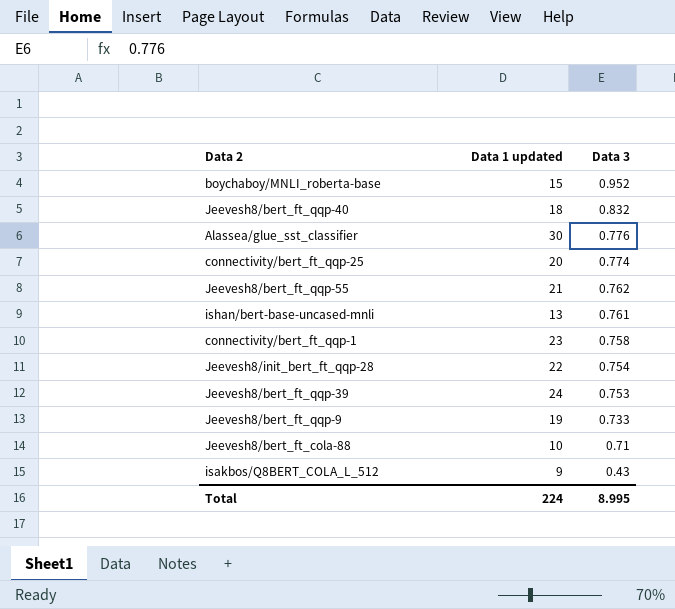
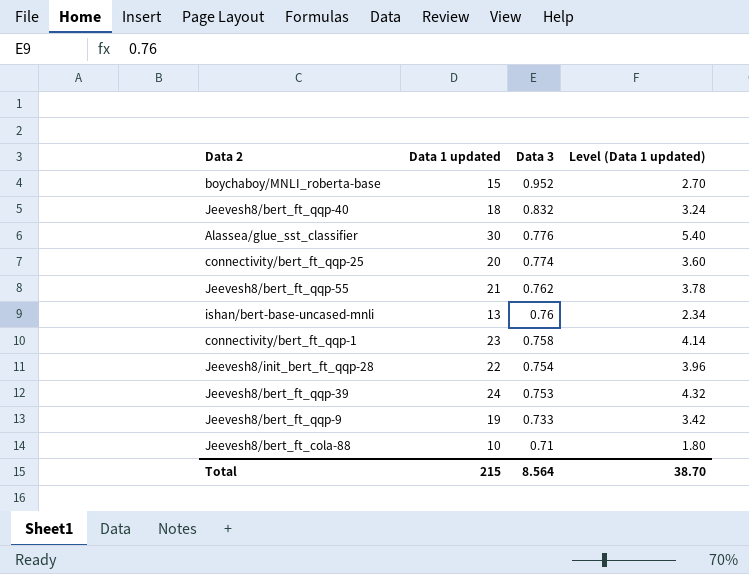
column Level (Data 1 updated) | formula: none -> [Data 1 updated] * 0.18
row isakbos/Q8BERT_COLA_L_512: 9 | 0.43 -> none
ishan/bert-base-uncased-mnli | Data 3: 0.761 -> 0.76
Total | Data 1 updated: 224 -> 215
Total | Data 3: 8.995 -> 8.564

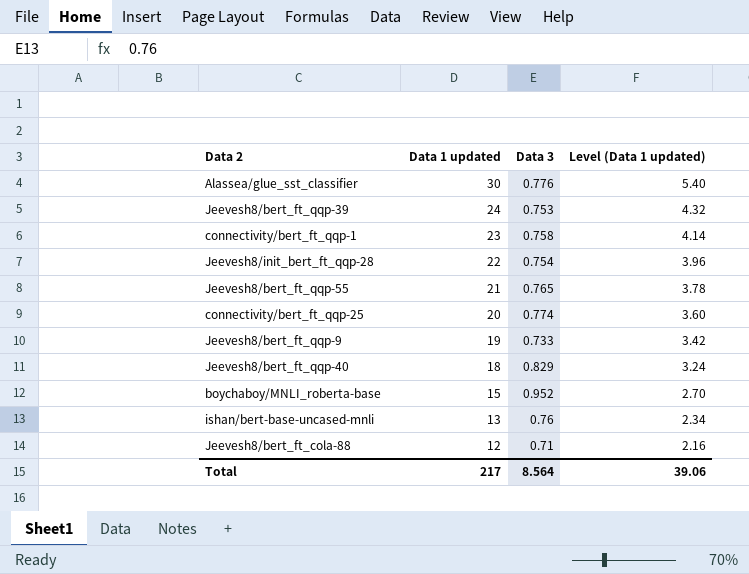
row order: Data 3 descending -> Data 1 updated descending
Jeevesh8/bert_ft_qqp-55 | Data 3: 0.762 -> 0.765
Jeevesh8/bert_ft_qqp-40 | Data 3: 0.832 -> 0.829
Jeevesh8/bert_ft_cola-88 | Data 1 updated: 10 -> 12
Jeevesh8/bert_ft_cola-88 | Level (Data 1 updated): 1.80 -> 2.16
Total | Data 1 updated: 215 -> 217
Total | Level (Data 1 updated): 38.70 -> 39.06

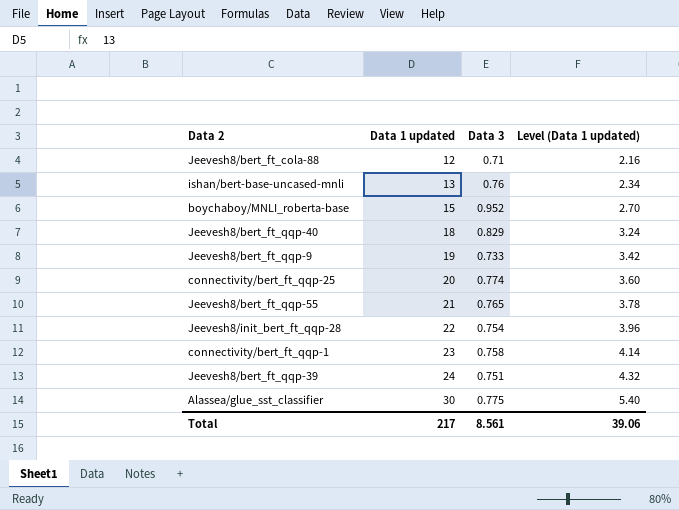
row order: Data 1 updated descending -> Data 1 updated ascending
Jeevesh8/bert_ft_qqp-39 | Data 3: 0.753 -> 0.751
Alassea/glue_sst_classifier | Data 3: 0.776 -> 0.775
Total | Data 3: 8.564 -> 8.561

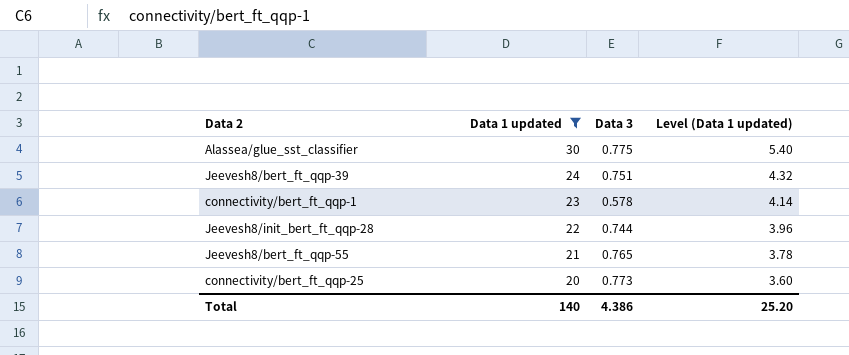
filter: none -> Data 1 updated >= 20
row order: Data 1 updated ascending -> Data 1 updated descending
connectivity/bert_ft_qqp-1 | Data 3: 0.758 -> 0.578
Jeevesh8/init_bert_ft_qqp-28 | Data 3: 0.754 -> 0.744
connectivity/bert_ft_qqp-25 | Data 3: 0.774 -> 0.773
Total | Data 1 updated: 217 -> 140
Total | Data 3: 8.561 -> 4.386
Total | Level (Data 1 updated): 39.06 -> 25.20

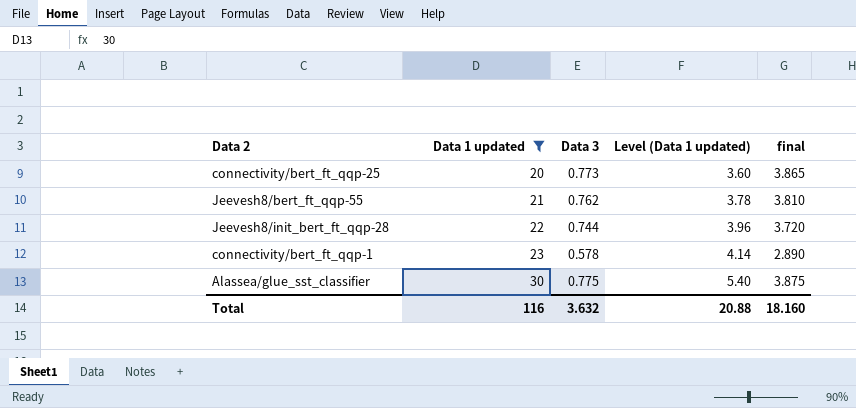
row order: Data 1 updated descending -> Data 1 updated ascending
column final | formula: none -> [Data 3] * 5
row Jeevesh8/bert_ft_qqp-39: 24 | 0.751 | 4.32 -> none
Jeevesh8/bert_ft_qqp-55 | Data 3: 0.765 -> 0.762
Total | Data 1 updated: 140 -> 116
Total | Data 3: 4.386 -> 3.632
Total | Level (Data 1 updated): 25.20 -> 20.88

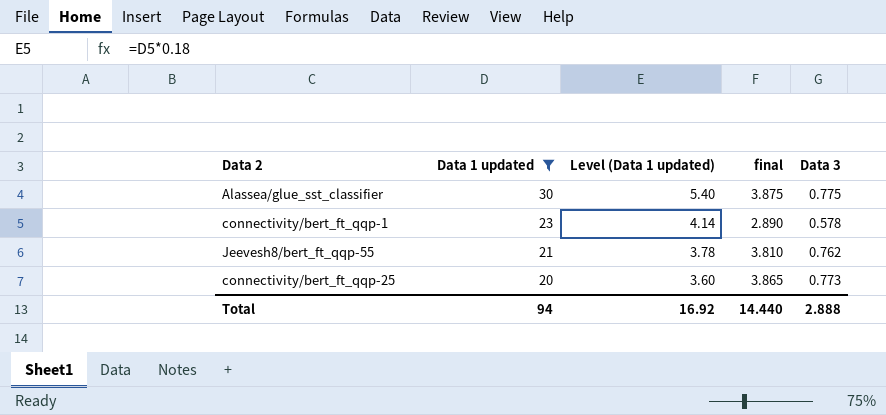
row order: Data 1 updated ascending -> Data 1 updated descending
column Data 3 | position: 3 -> 5
row Jeevesh8/init_bert_ft_qqp-28: 22 | 0.744 | 3.96 | 3.720 -> none
Total | Data 1 updated: 116 -> 94
Total | Level (Data 1 updated): 20.88 -> 16.92
Total | final: 18.160 -> 14.440
Total | Data 3: 3.632 -> 2.888

